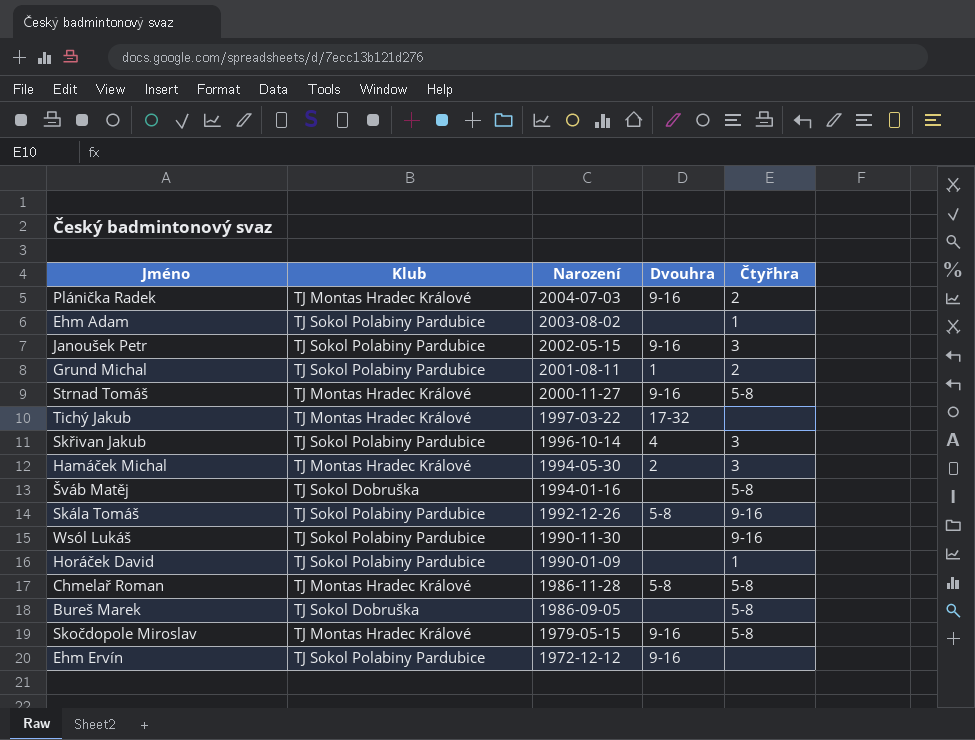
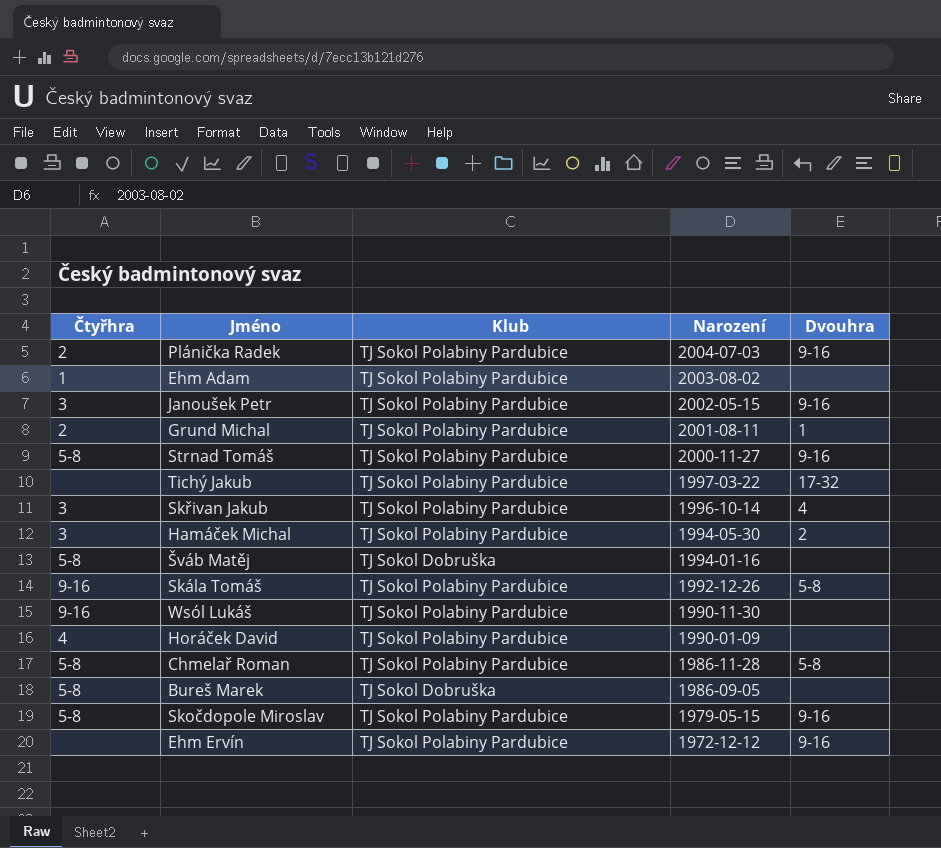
column Čtyřhra | position: 5 -> 1
Plánička Radek | Klub: TJ Montas Hradec Králové -> TJ Sokol Polabiny Pardubice
Strnad Tomáš | Klub: TJ Montas Hradec Králové -> TJ Sokol Polabiny Pardubice
Tichý Jakub | Klub: TJ Montas Hradec Králové -> TJ Sokol Polabiny Pardubice
Hamáček Michal | Klub: TJ Montas Hradec Králové -> TJ Sokol Polabiny Pardubice
Horáček David | Čtyřhra: 1 -> 4
Chmelař Roman | Klub: TJ Montas Hradec Králové -> TJ Sokol Polabiny Pardubice
Skočdopole Miroslav | Klub: TJ Montas Hradec Králové -> TJ Sokol Polabiny Pardubice

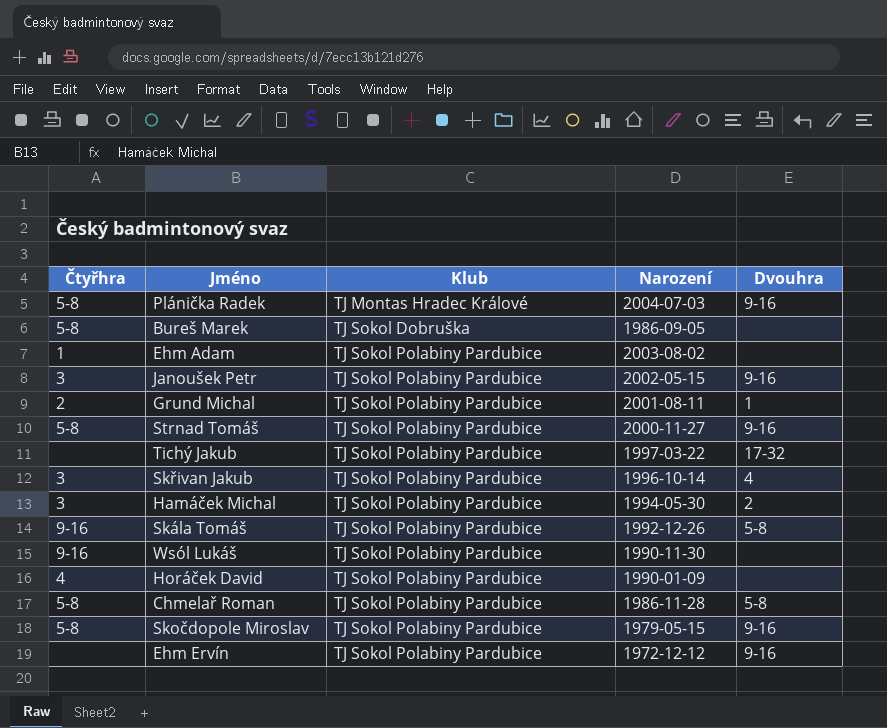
row order: Narození descending -> Klub ascending
row Šváb Matěj: 5-8 | TJ Sokol Dobruška | 1994-01-16 | none -> none
Plánička Radek | Čtyřhra: 2 -> 5-8
Plánička Radek | Klub: TJ Sokol Polabiny Pardubice -> TJ Montas Hradec Králové

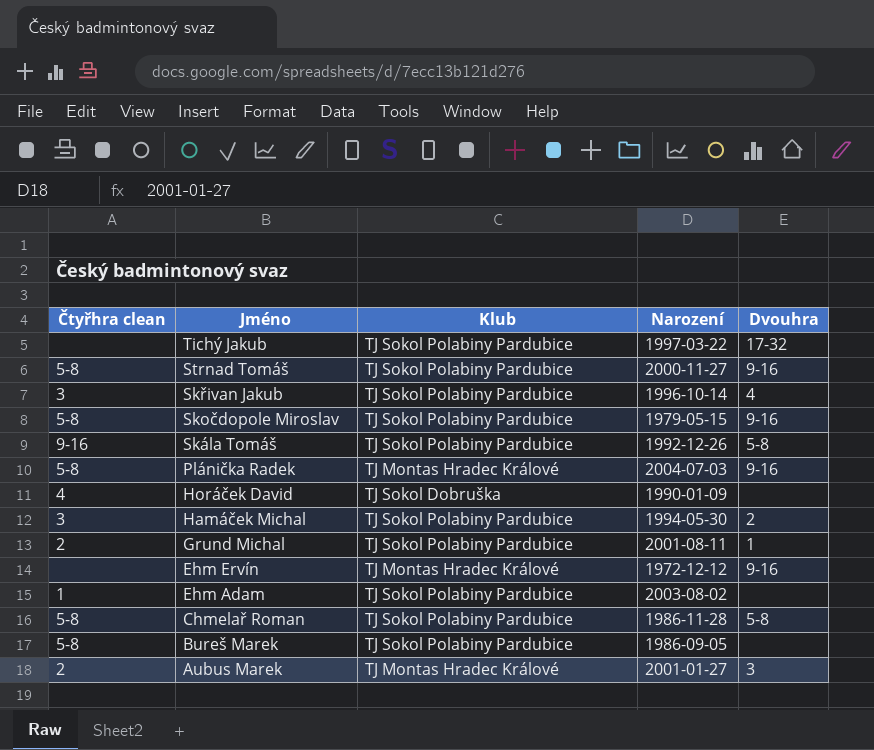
row order: Klub ascending -> Jméno descending
column name: Čtyřhra -> Čtyřhra clean
row Janoušek Petr: 3 | TJ Sokol Polabiny Pardubice | 2002-05-15 | 9-16 -> none
row Wsól Lukáš: 9-16 | TJ Sokol Polabiny Pardubice | 1990-11-30 | none -> none
Horáček David | Klub: TJ Sokol Polabiny Pardubice -> TJ Sokol Dobruška
Ehm Ervín | Klub: TJ Sokol Polabiny Pardubice -> TJ Montas Hradec Králové
Bureš Marek | Klub: TJ Sokol Dobruška -> TJ Sokol Polabiny Pardubice
row Aubus Marek: none -> 2 | TJ Montas Hradec Králové | 2001-01-27 | 3

